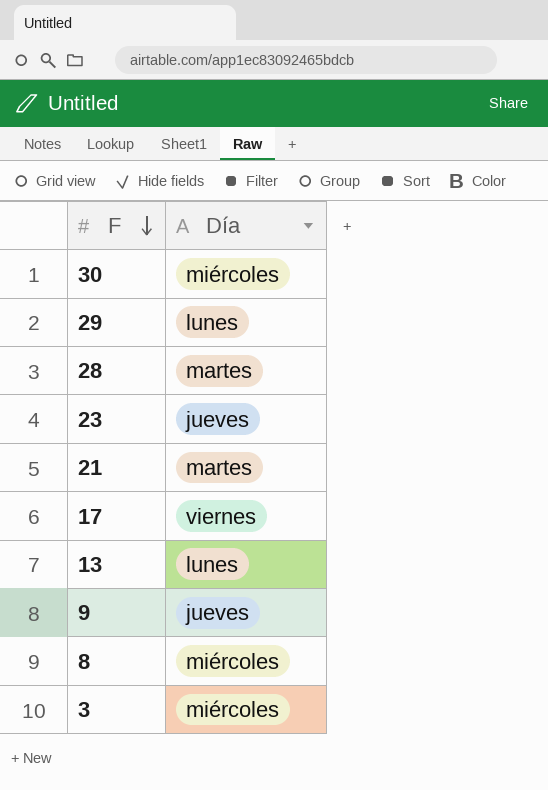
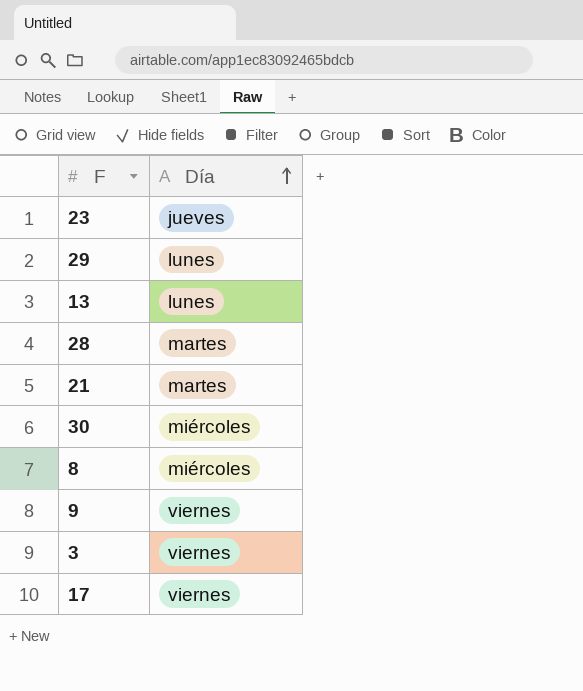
row order: F descending -> Día ascending
9 | Día: jueves -> viernes
3 | Día: miércoles -> viernes

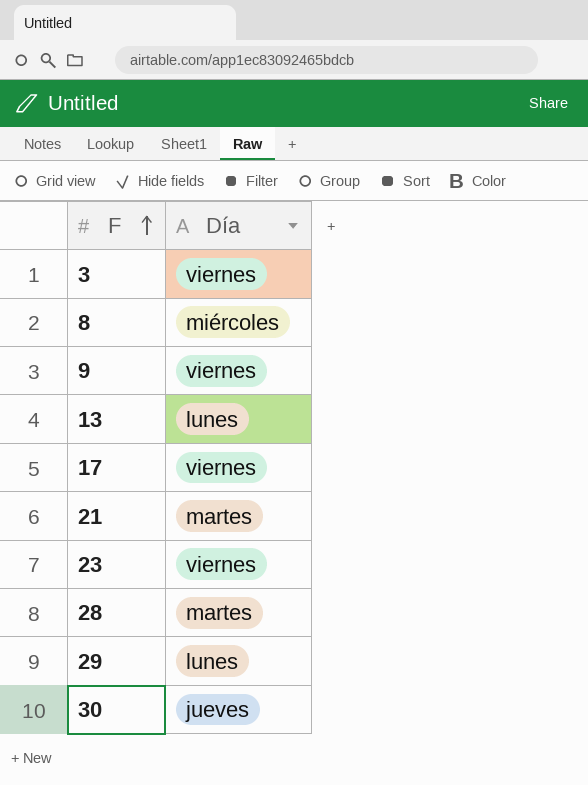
row order: Día ascending -> F ascending
23 | Día: jueves -> viernes
30 | Día: miércoles -> jueves

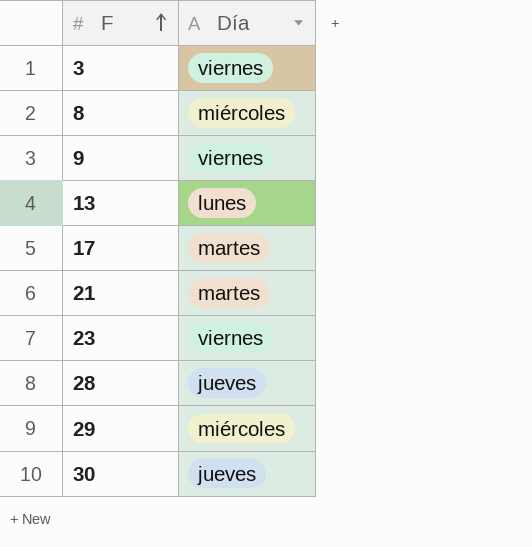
17 | Día: viernes -> martes
28 | Día: martes -> jueves
29 | Día: lunes -> miércoles

